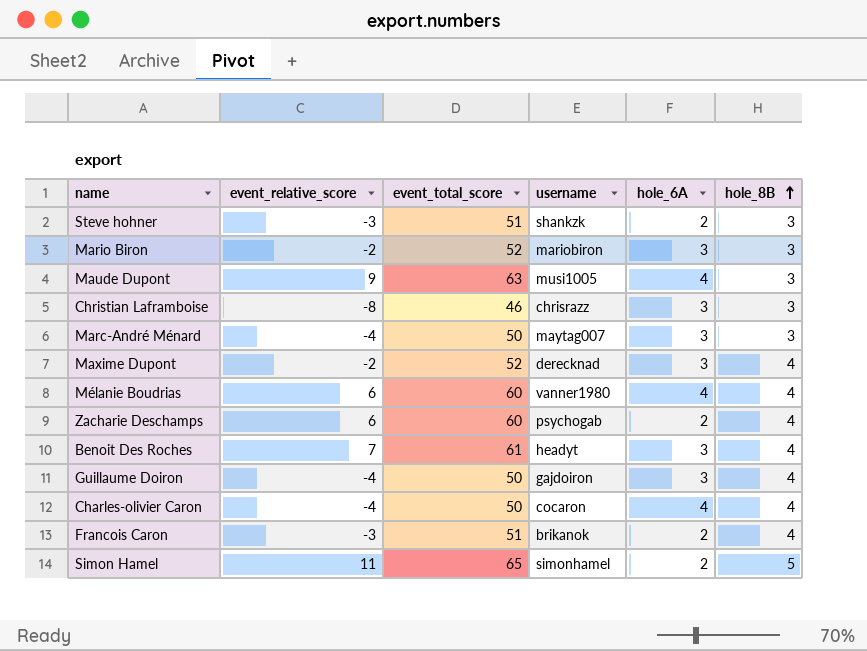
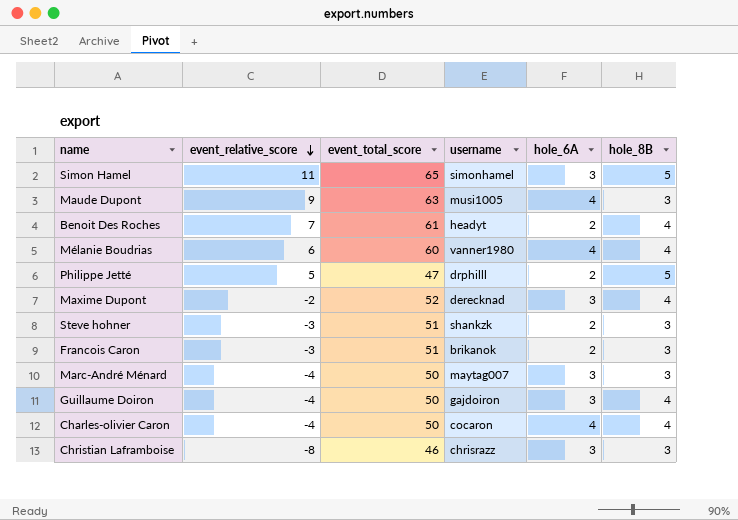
row order: hole_8B ascending -> event_relative_score descending
row Mario Biron: -2 | 52 | mariobiron | 3 | 3 -> none
row Zacharie Deschamps: 6 | 60 | psychogab | 2 | 4 -> none
Simon Hamel | hole_6A: 2 -> 3
Benoit Des Roches | hole_6A: 3 -> 2
row Philippe Jetté: none -> 5 | 47 | drphilll | 2 | 5
Francois Caron | hole_8B: 4 -> 3

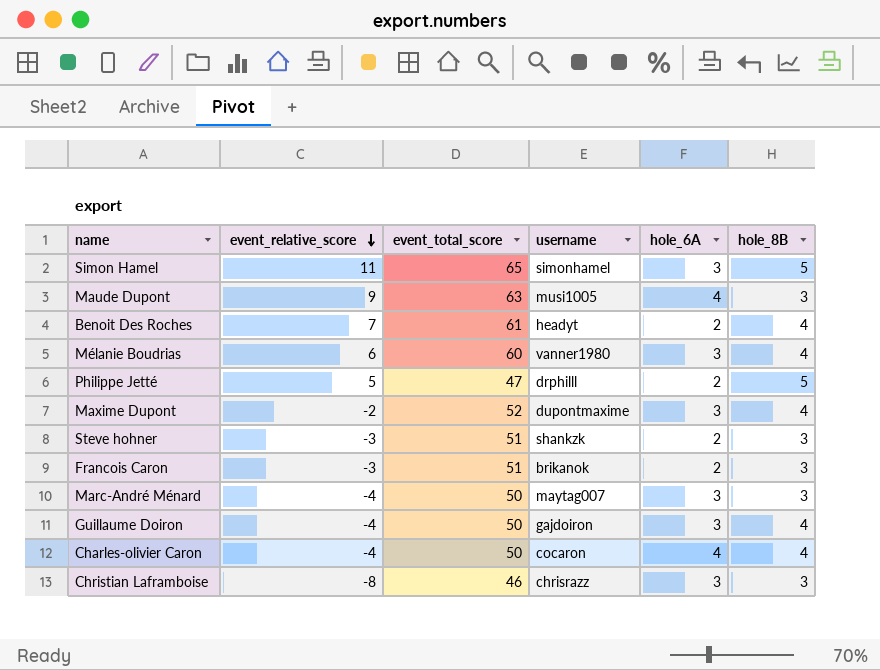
Mélanie Boudrias | hole_6A: 4 -> 3
Maxime Dupont | username: derecknad -> dupontmaxime

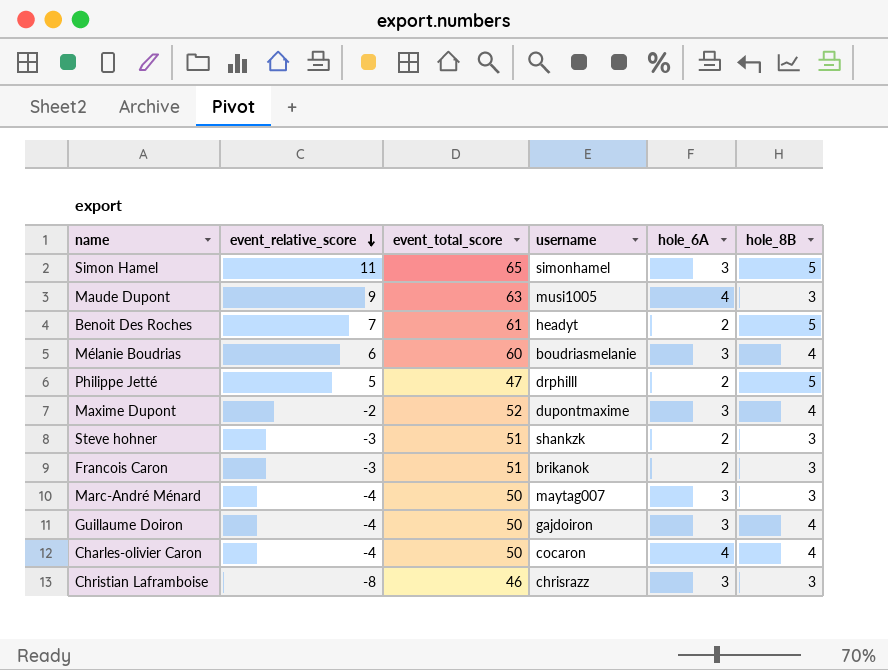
Benoit Des Roches | hole_8B: 4 -> 5
Mélanie Boudrias | username: vanner1980 -> boudriasmelanie

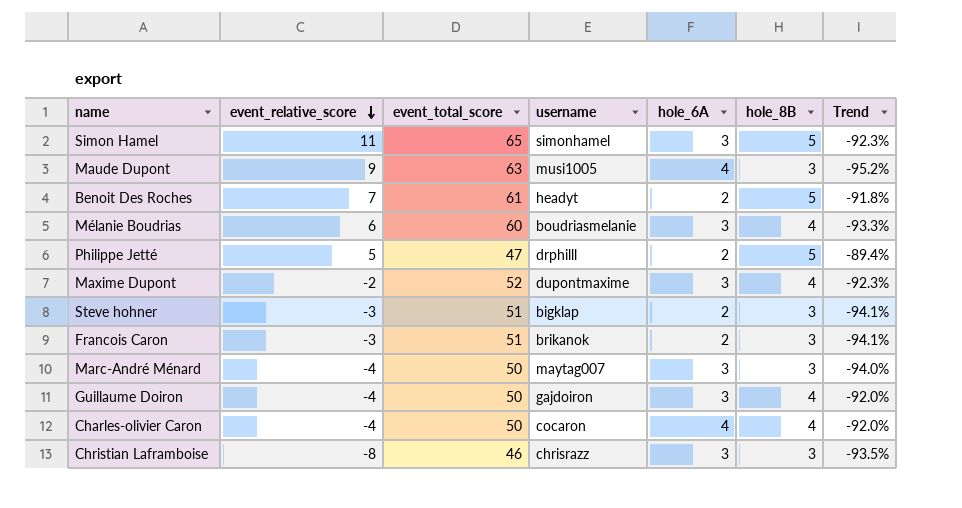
column Trend | formula: none -> ([hole_8B] - [event_total_score]) / [event_total_score]
Steve hohner | username: shankzk -> bigklap

